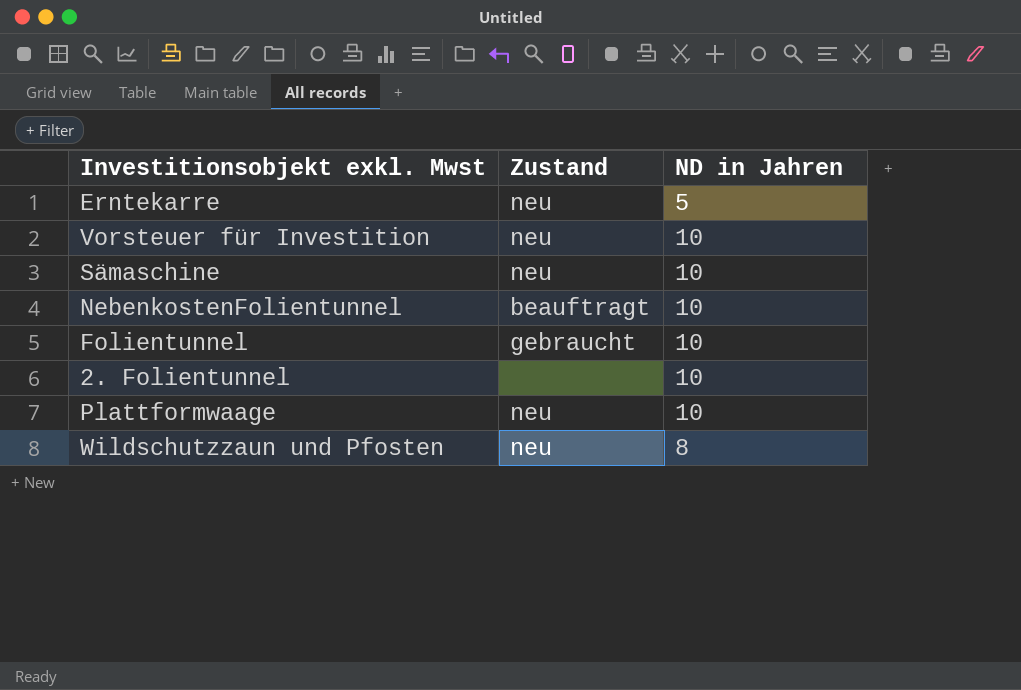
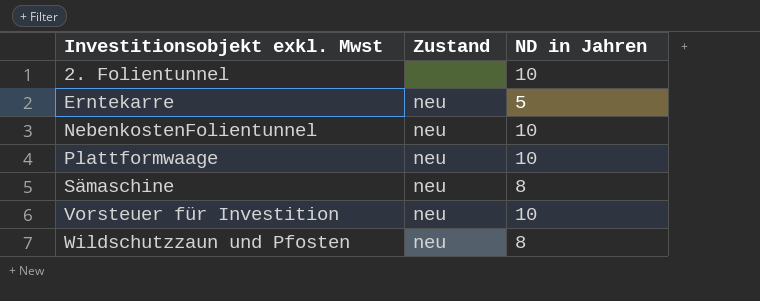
row order: none -> Investitionsobjekt exkl. Mwst ascending
row Folientunnel: gebraucht | 10 -> none
NebenkostenFolientunnel | Zustand: beauftragt -> neu
Sämaschine | ND in Jahren: 10 -> 8

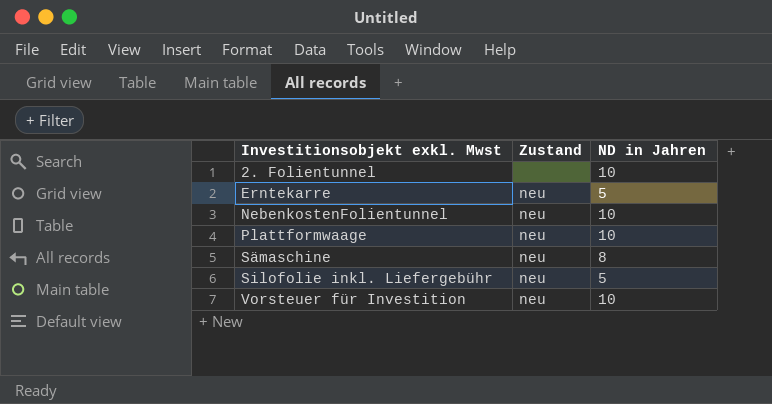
row Wildschutzzaun und Pfosten: neu | 8 -> none
row Silofolie inkl. Liefergebühr: none -> neu | 5

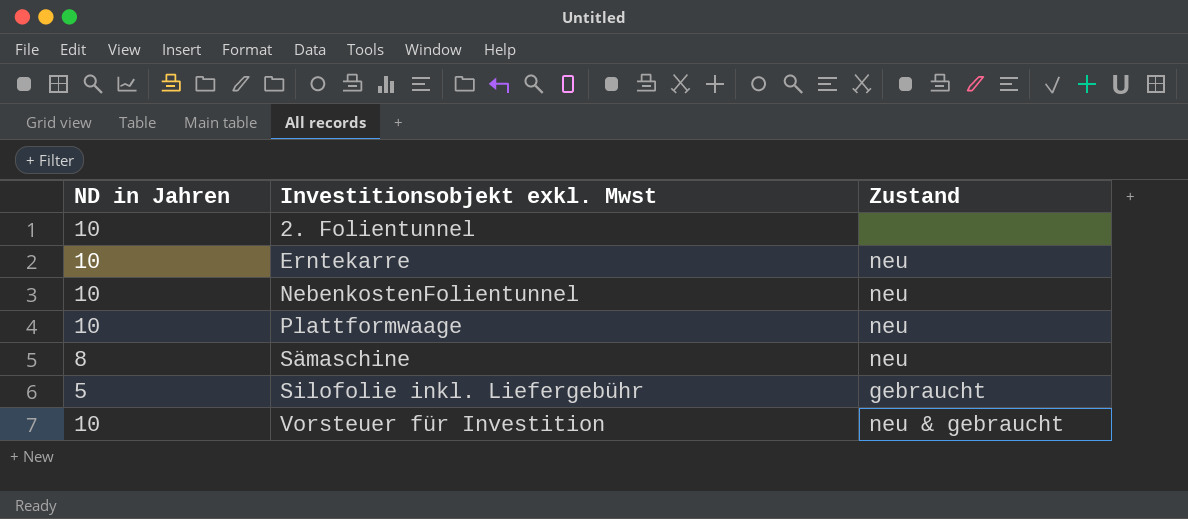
column ND in Jahren | position: 3 -> 1
Erntekarre | ND in Jahren: 5 -> 10
Silofolie inkl. Liefergebühr | Zustand: neu -> gebraucht
Vorsteuer für Investition | Zustand: neu -> neu & gebraucht

